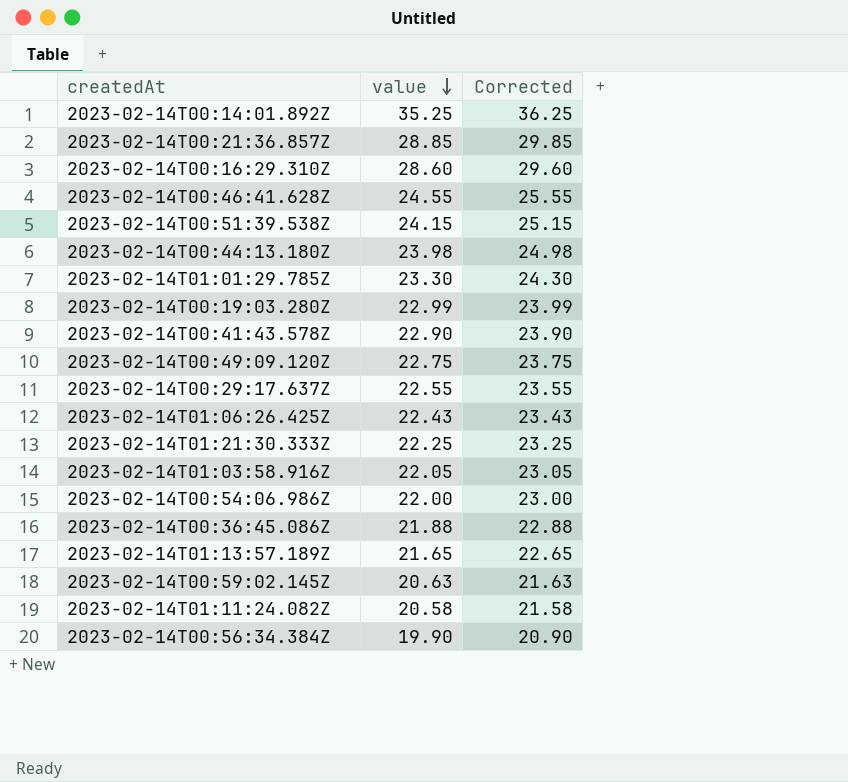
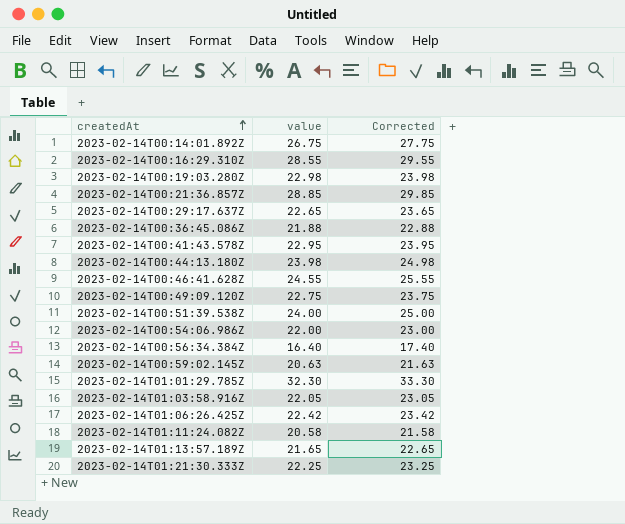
row order: value descending -> createdAt ascending
2023-02-14T00:14:01.892Z | value: 35.25 -> 26.75
2023-02-14T00:14:01.892Z | Corrected: 36.25 -> 27.75
2023-02-14T00:16:29.310Z | value: 28.60 -> 28.55
2023-02-14T00:16:29.310Z | Corrected: 29.60 -> 29.55
2023-02-14T00:19:03.280Z | value: 22.99 -> 22.98
2023-02-14T00:19:03.280Z | Corrected: 23.99 -> 23.98
2023-02-14T00:29:17.637Z | value: 22.55 -> 22.65
2023-02-14T00:29:17.637Z | Corrected: 23.55 -> 23.65
2023-02-14T00:41:43.578Z | value: 22.90 -> 22.95
2023-02-14T00:41:43.578Z | Corrected: 23.90 -> 23.95
2023-02-14T00:51:39.538Z | value: 24.15 -> 24.00
2023-02-14T00:51:39.538Z | Corrected: 25.15 -> 25.00
2023-02-14T00:56:34.384Z | value: 19.90 -> 16.40
2023-02-14T00:56:34.384Z | Corrected: 20.90 -> 17.40
2023-02-14T01:01:29.785Z | value: 23.30 -> 32.30
2023-02-14T01:01:29.785Z | Corrected: 24.30 -> 33.30
2023-02-14T01:06:26.425Z | value: 22.43 -> 22.42
2023-02-14T01:06:26.425Z | Corrected: 23.43 -> 23.42

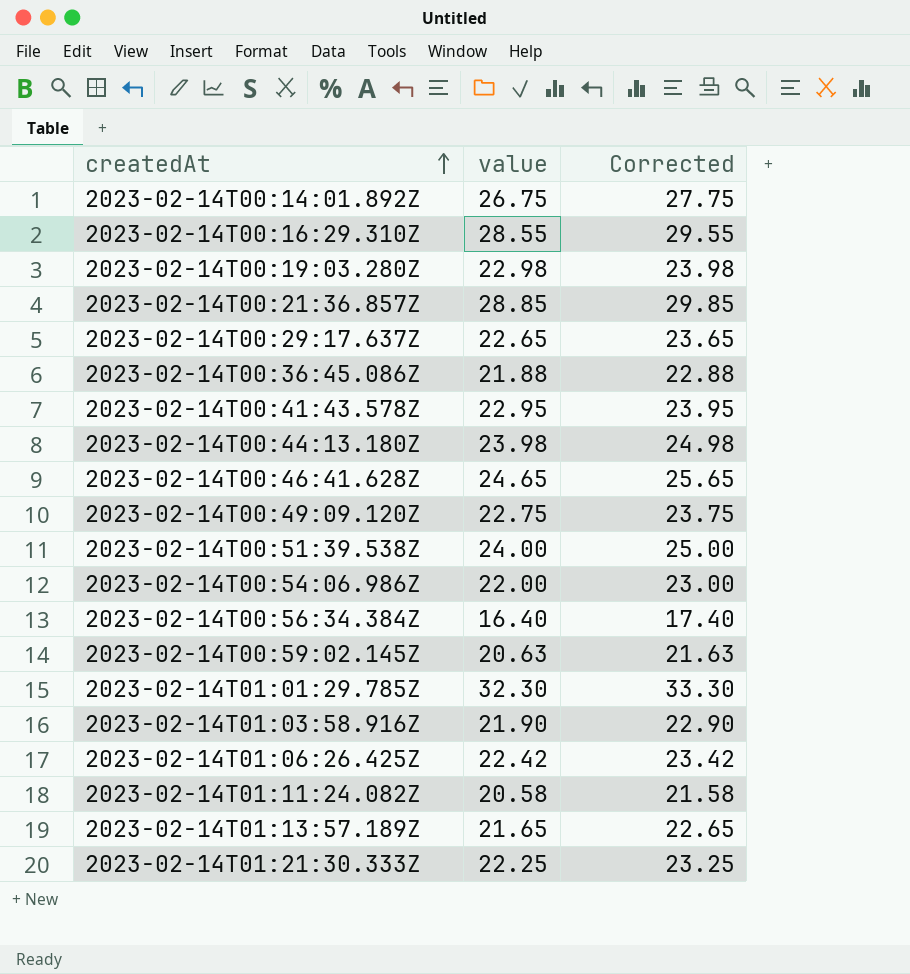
2023-02-14T00:46:41.628Z | value: 24.55 -> 24.65
2023-02-14T00:46:41.628Z | Corrected: 25.55 -> 25.65
2023-02-14T01:03:58.916Z | value: 22.05 -> 21.90
2023-02-14T01:03:58.916Z | Corrected: 23.05 -> 22.90

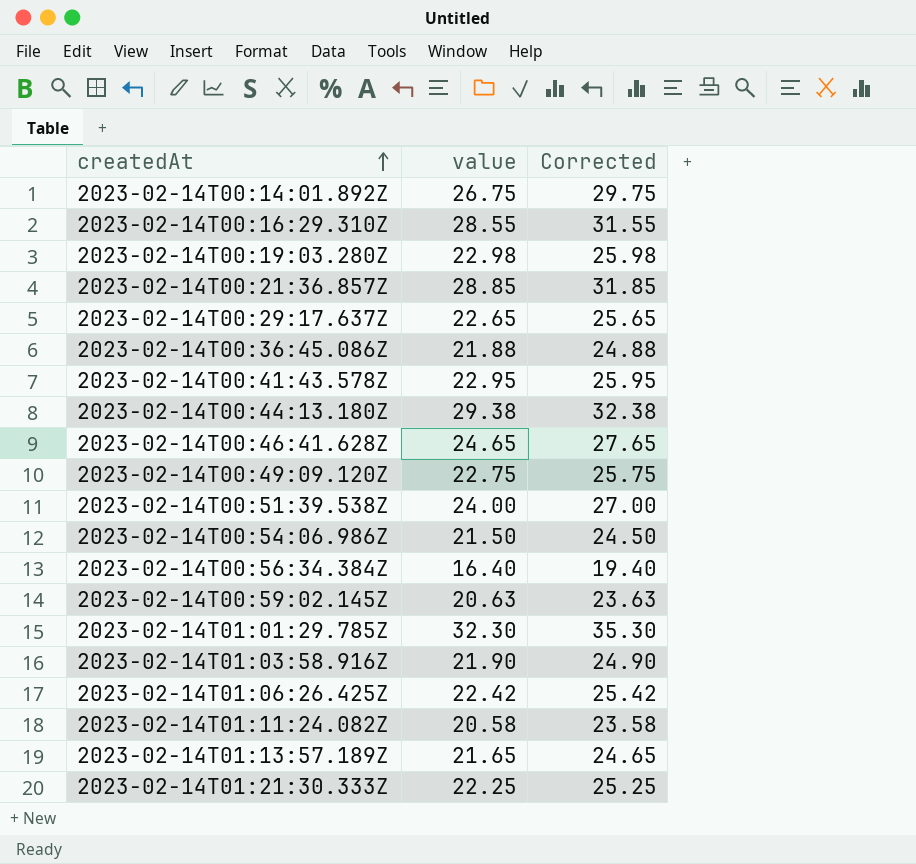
column Corrected | formula: [value] + 1 -> [value] + 3
2023-02-14T00:44:13.180Z | value: 23.98 -> 29.38
2023-02-14T00:54:06.986Z | value: 22.00 -> 21.50

